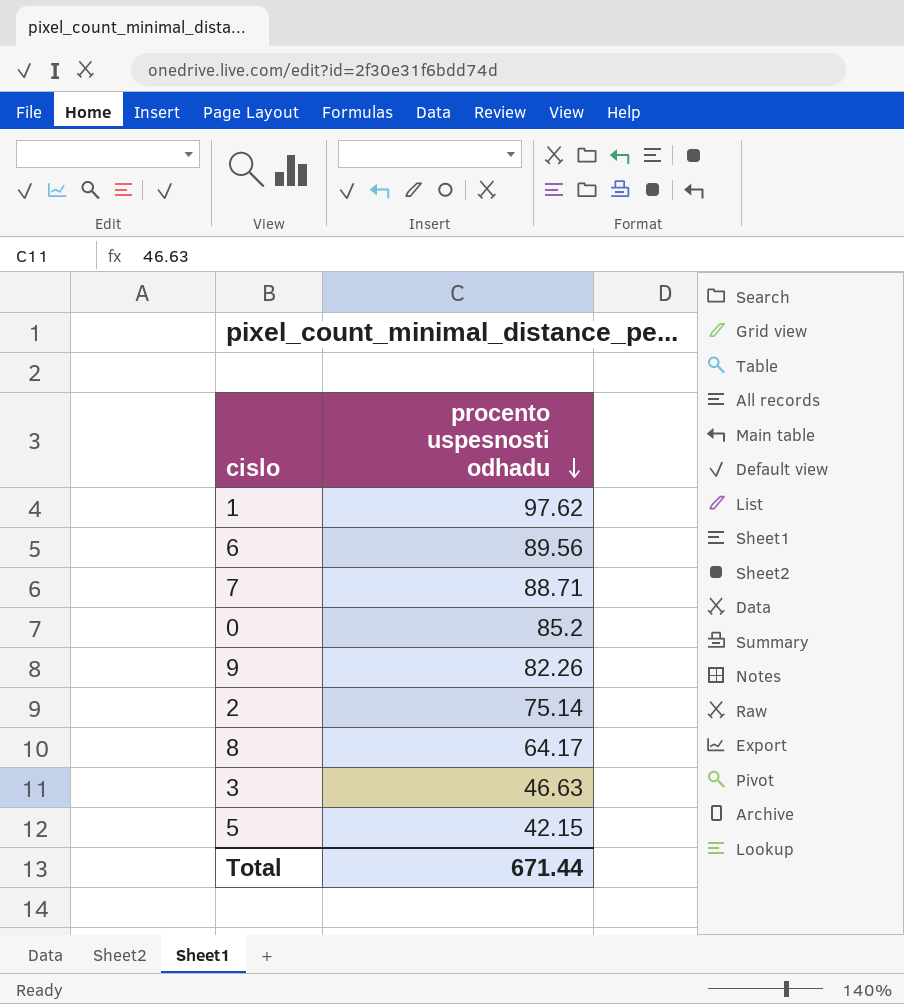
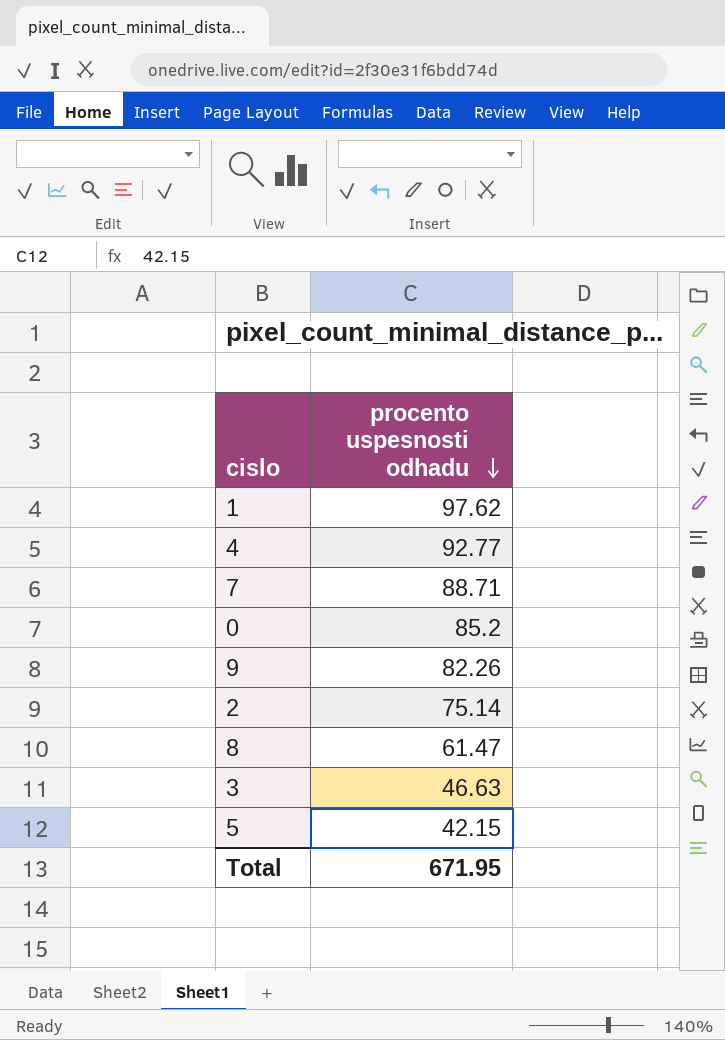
row 6: 89.56 -> none
row 4: none -> 92.77
8 | procento uspesnosti odhadu: 64.17 -> 61.47
Total | procento uspesnosti odhadu: 671.44 -> 671.95

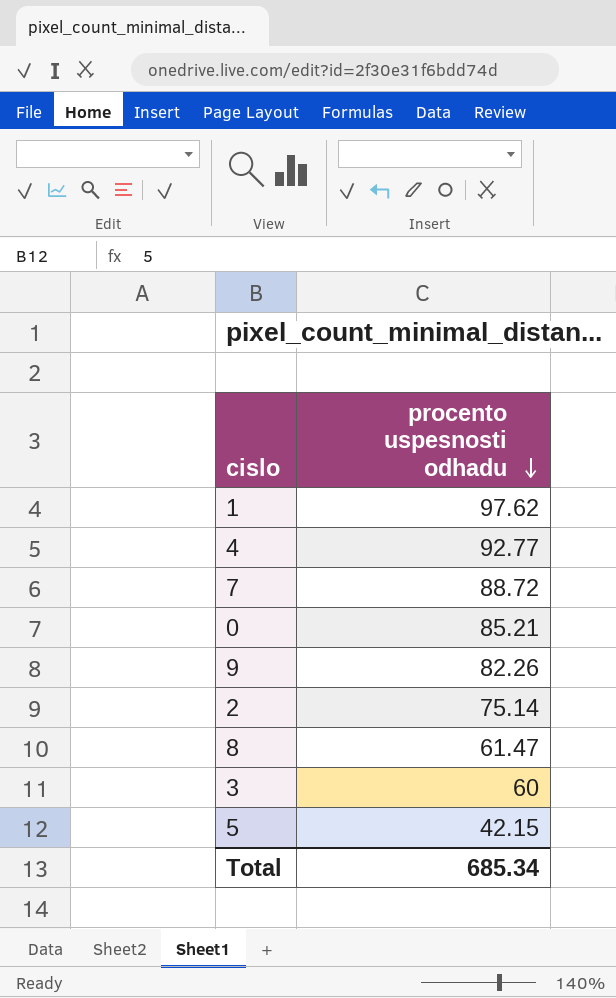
7 | procento uspesnosti odhadu: 88.71 -> 88.72
0 | procento uspesnosti odhadu: 85.2 -> 85.21
3 | procento uspesnosti odhadu: 46.63 -> 60
Total | procento uspesnosti odhadu: 671.95 -> 685.34

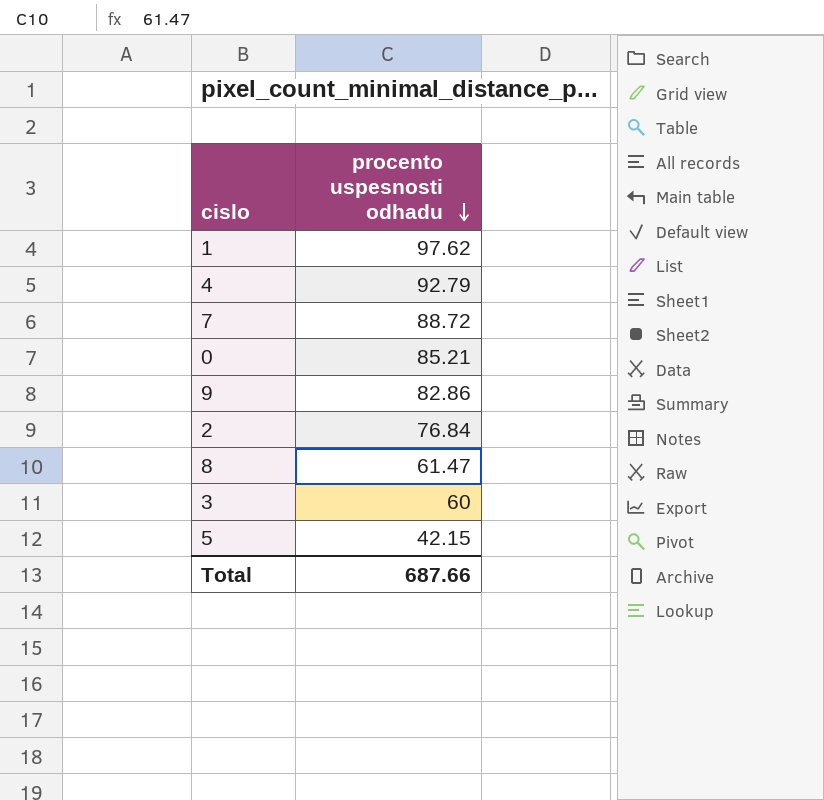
4 | procento uspesnosti odhadu: 92.77 -> 92.79
9 | procento uspesnosti odhadu: 82.26 -> 82.86
2 | procento uspesnosti odhadu: 75.14 -> 76.84
Total | procento uspesnosti odhadu: 685.34 -> 687.66

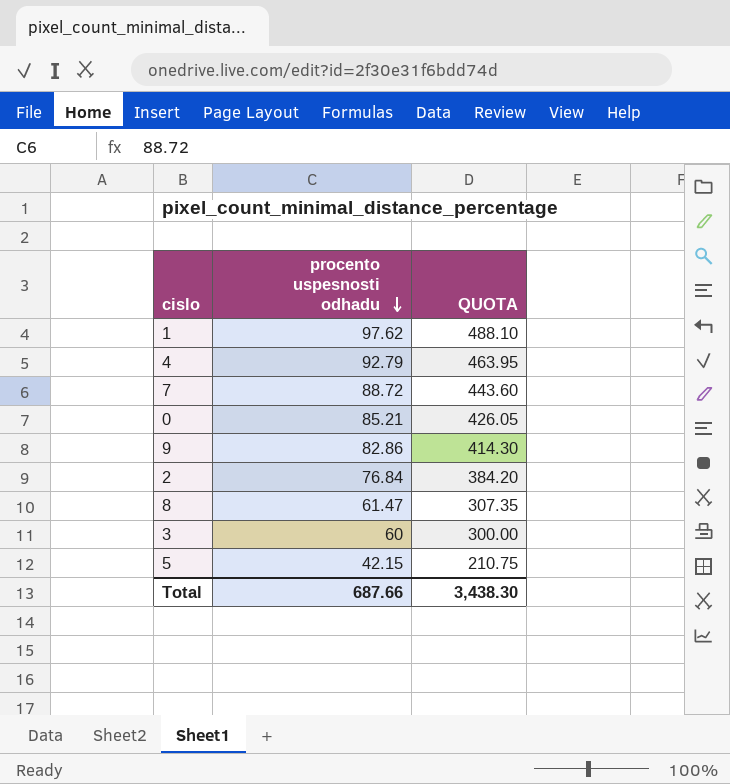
column QUOTA | formula: none -> [procento uspesnosti odhadu] * 5

